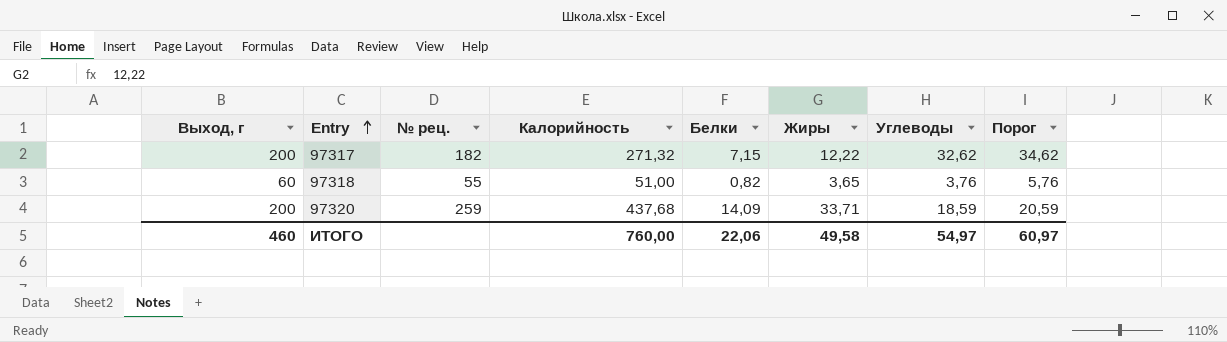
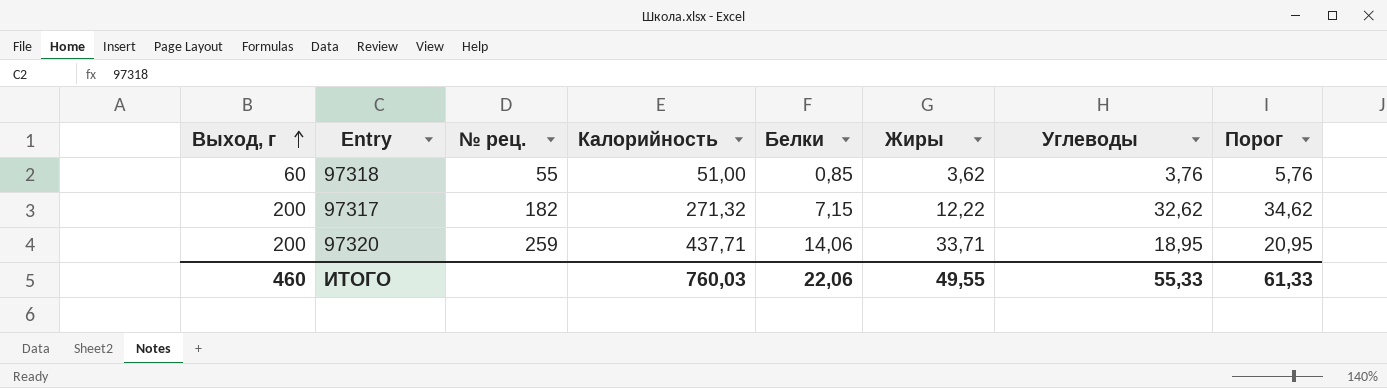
row order: Entry ascending -> Выход, г ascending
97318 | Белки: 0,82 -> 0,85
97318 | Жиры: 3,65 -> 3,62
97320 | Калорийность: 437,68 -> 437,71
97320 | Белки: 14,09 -> 14,06
97320 | Углеводы: 18,59 -> 18,95
97320 | Порог: 20,59 -> 20,95
ИТОГО | Калорийность: 760,00 -> 760,03
ИТОГО | Жиры: 49,58 -> 49,55
ИТОГО | Углеводы: 54,97 -> 55,33
ИТОГО | Порог: 60,97 -> 61,33

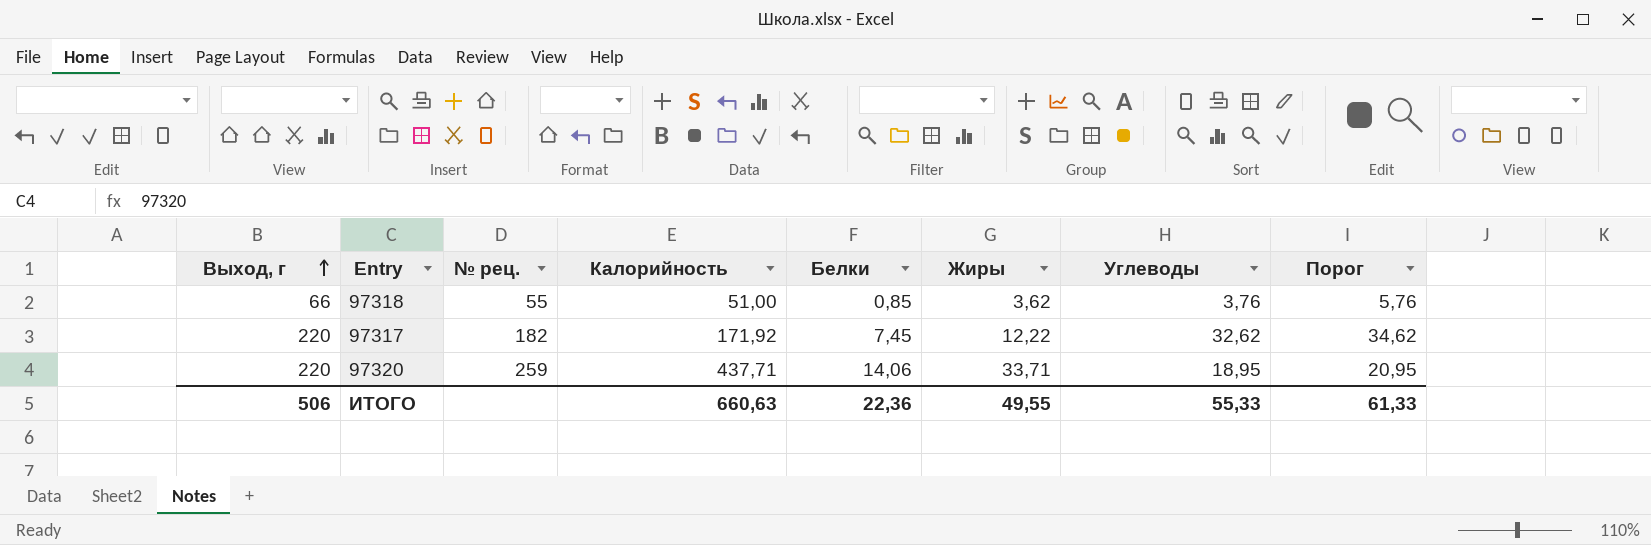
97318 | Выход, г: 60 -> 66
97317 | Выход, г: 200 -> 220
97317 | Калорийность: 271,32 -> 171,92
97317 | Белки: 7,15 -> 7,45
97320 | Выход, г: 200 -> 220
ИТОГО | Выход, г: 460 -> 506
ИТОГО | Калорийность: 760,03 -> 660,63
ИТОГО | Белки: 22,06 -> 22,36

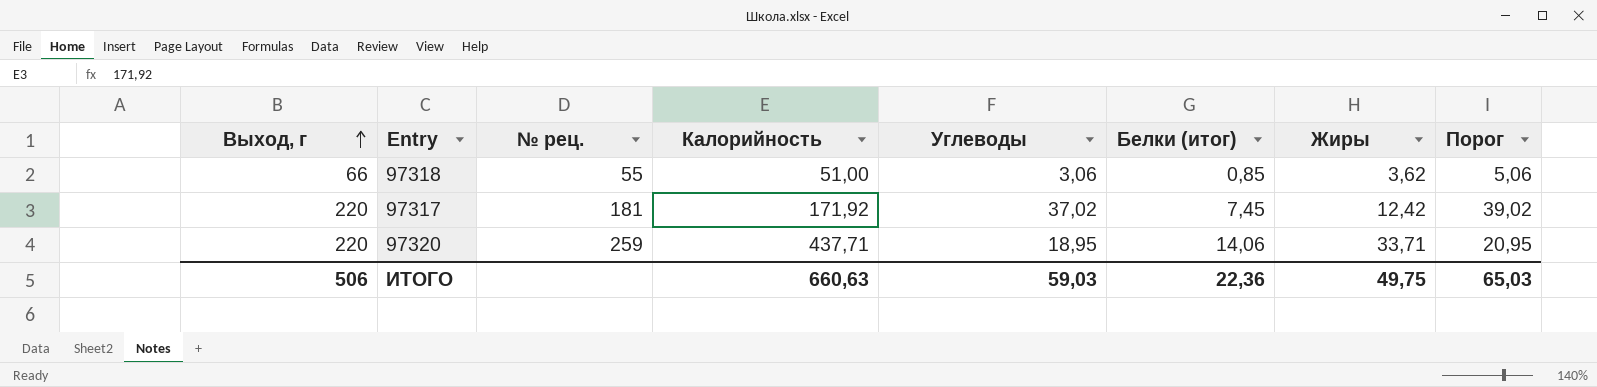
column Углеводы | position: 7 -> 5
column name: Белки -> Белки (итог)
97318 | Углеводы: 3,76 -> 3,06
97318 | Порог: 5,76 -> 5,06
97317 | № рец.: 182 -> 181
97317 | Углеводы: 32,62 -> 37,02
97317 | Жиры: 12,22 -> 12,42
97317 | Порог: 34,62 -> 39,02
ИТОГО | Углеводы: 55,33 -> 59,03
ИТОГО | Жиры: 49,55 -> 49,75
ИТОГО | Порог: 61,33 -> 65,03

